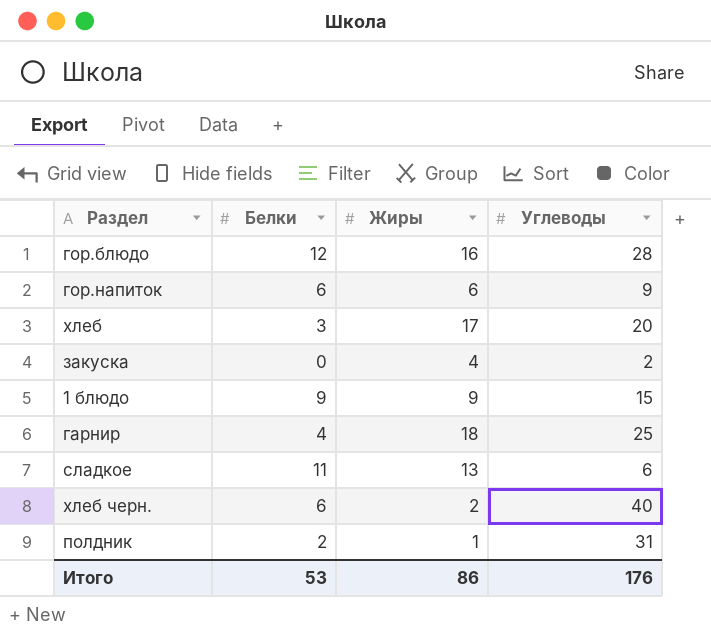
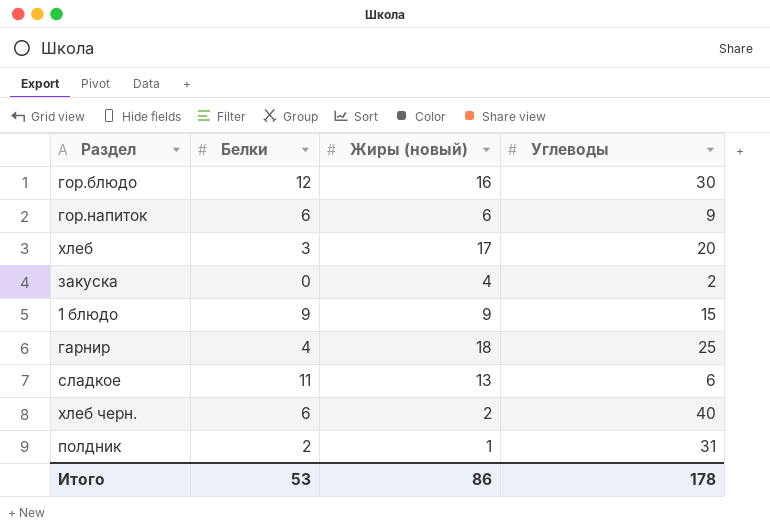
column name: Жиры -> Жиры (новый)
гор.блюдо | Углеводы: 28 -> 30
Итого | Углеводы: 176 -> 178

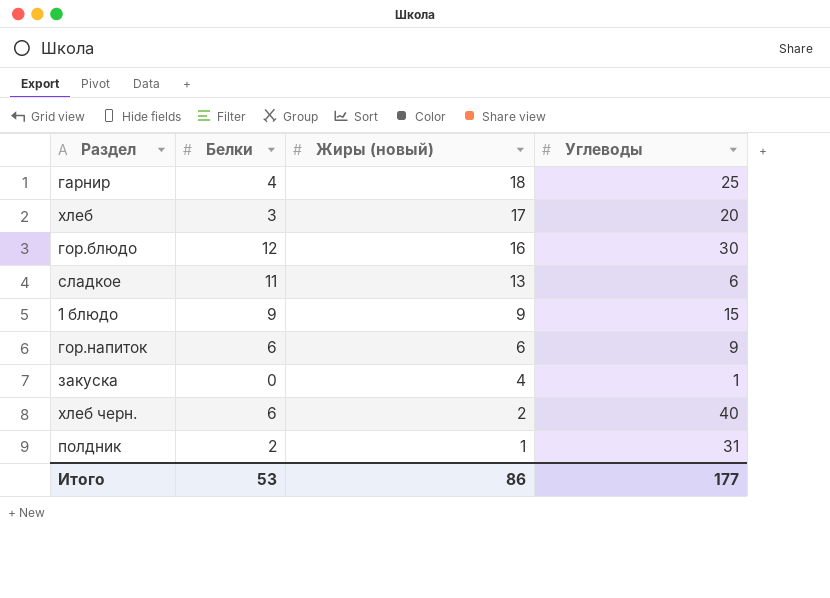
row order: none -> Жиры (новый) descending
закуска | Углеводы: 2 -> 1
Итого | Углеводы: 178 -> 177

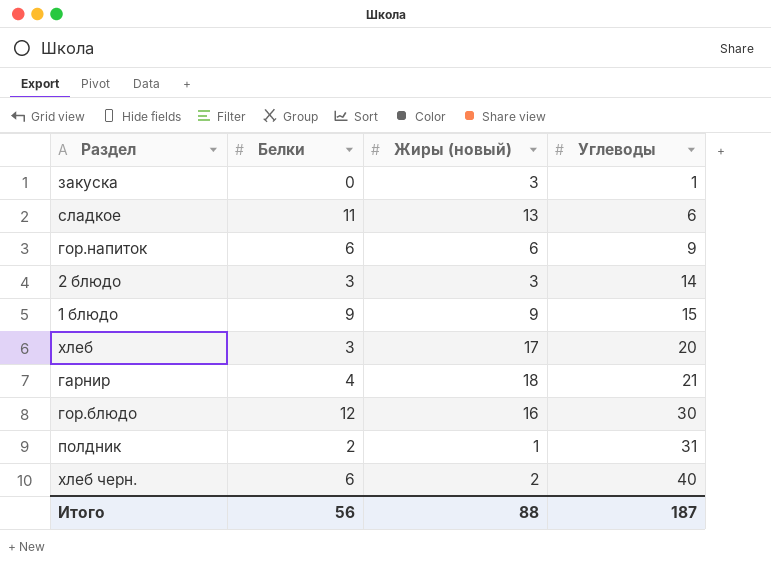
row order: Жиры (новый) descending -> Углеводы ascending
закуска | Жиры (новый): 4 -> 3
row 2 блюдо: none -> 3 | 3 | 14
гарнир | Углеводы: 25 -> 21
Итого | Белки: 53 -> 56
Итого | Жиры (новый): 86 -> 88
Итого | Углеводы: 177 -> 187

